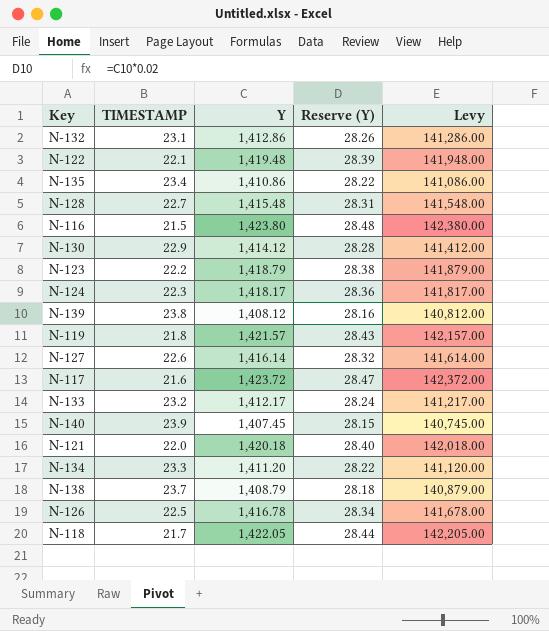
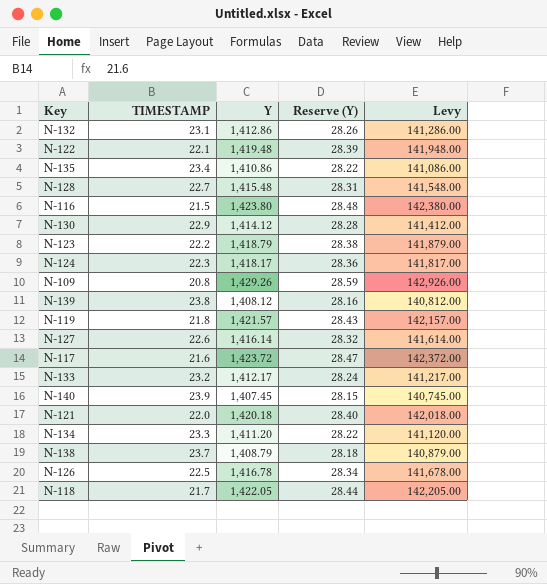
row N-109: none -> 20.8 | 1,429.26 | 28.59 | 142,926.00

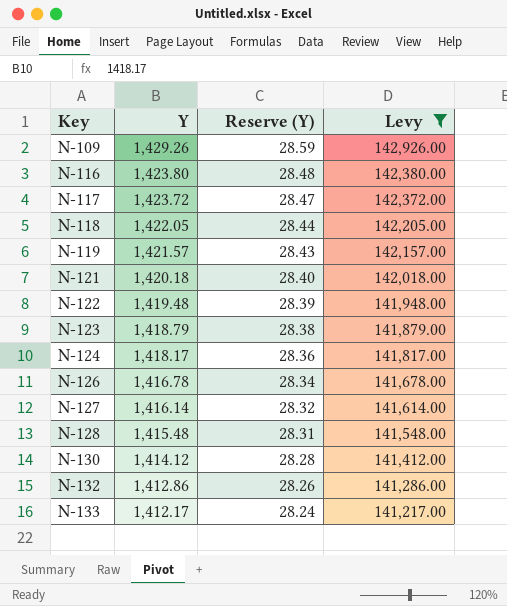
filter: none -> Levy >= 141,217.00
row order: none -> Key ascending
column TIMESTAMP | position: 2 -> none

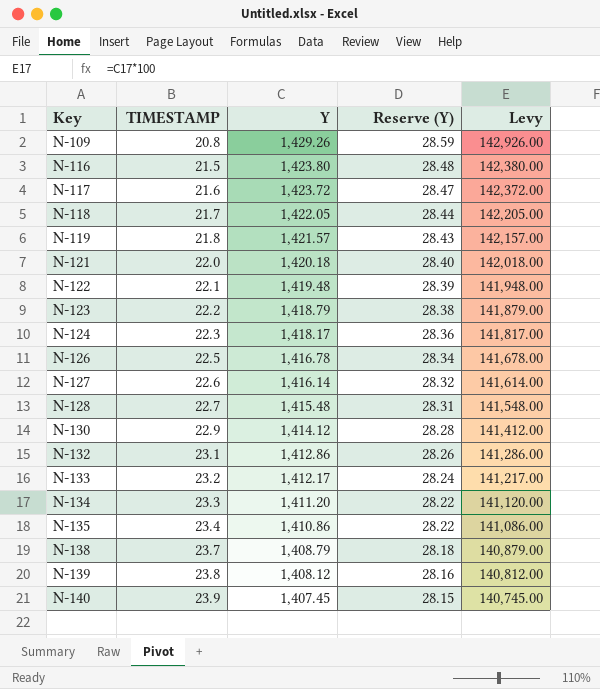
filter: Levy >= 141,217.00 -> none
column TIMESTAMP | position: none -> 2

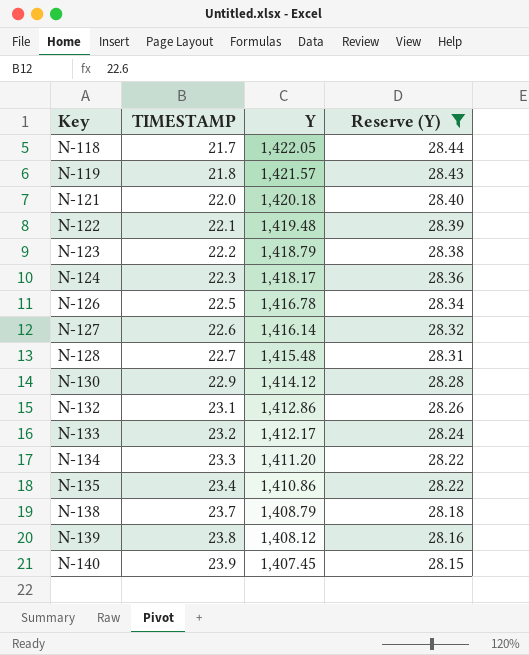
filter: none -> Reserve (Y) <= 28.44
column Levy | formula: [Y] * 100 -> none

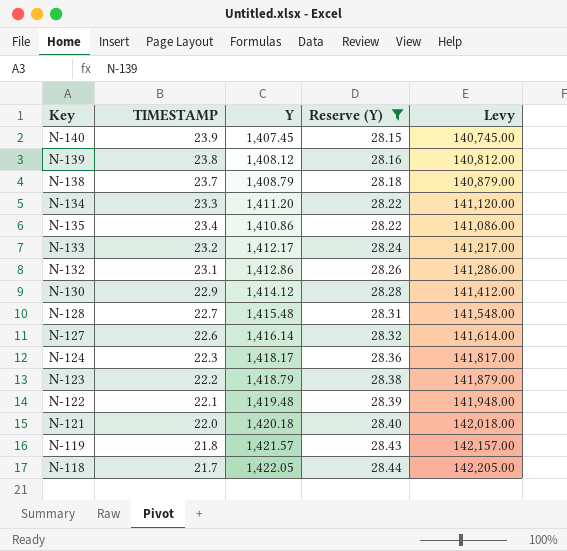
row order: Key ascending -> Reserve (Y) ascending
column Levy | formula: none -> [Y] * 100
row N-126: 22.5 | 1,416.78 | 28.34 -> none

